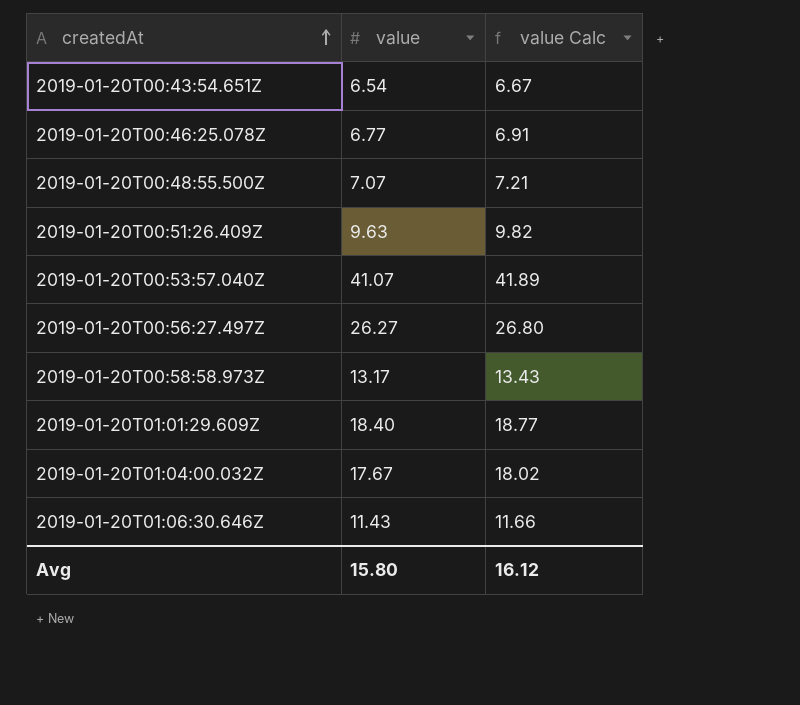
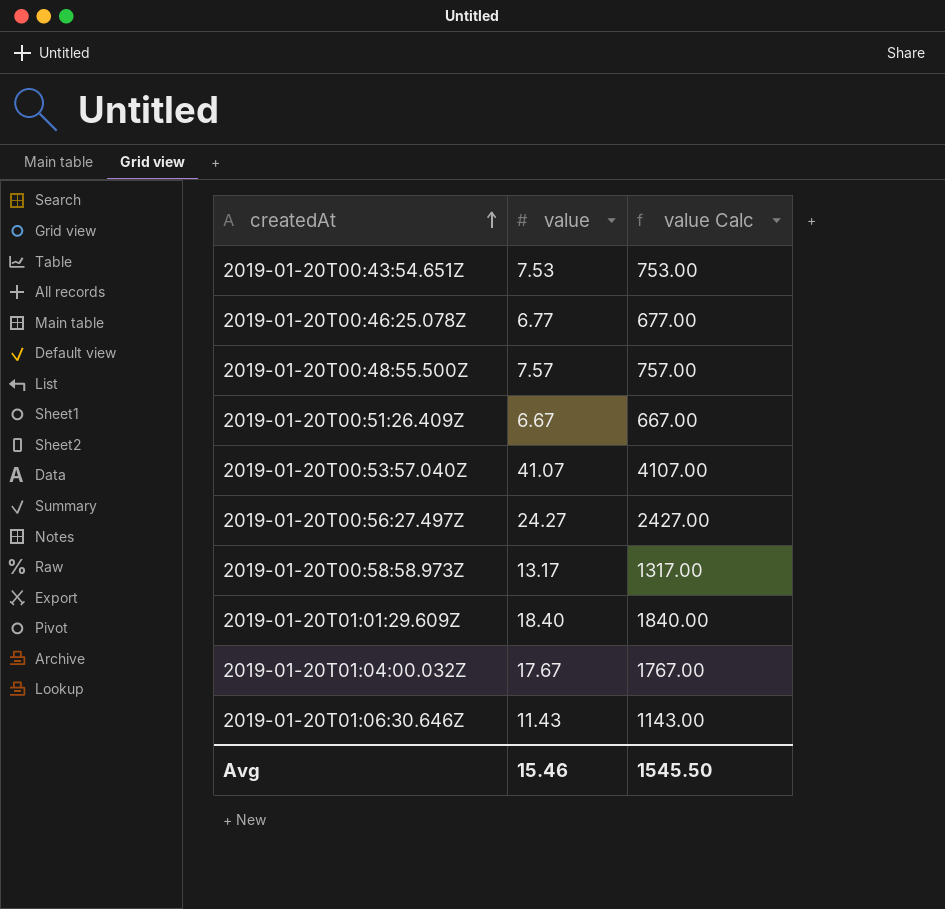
column value Calc | formula: [value] * 1.02 -> [value] * 100
2019-01-20T00:43:54.651Z | value: 6.54 -> 7.53
2019-01-20T00:48:55.500Z | value: 7.07 -> 7.57
2019-01-20T00:51:26.409Z | value: 9.63 -> 6.67
2019-01-20T00:56:27.497Z | value: 26.27 -> 24.27
Avg | value: 15.80 -> 15.46
Avg | value Calc: 16.12 -> 1545.50

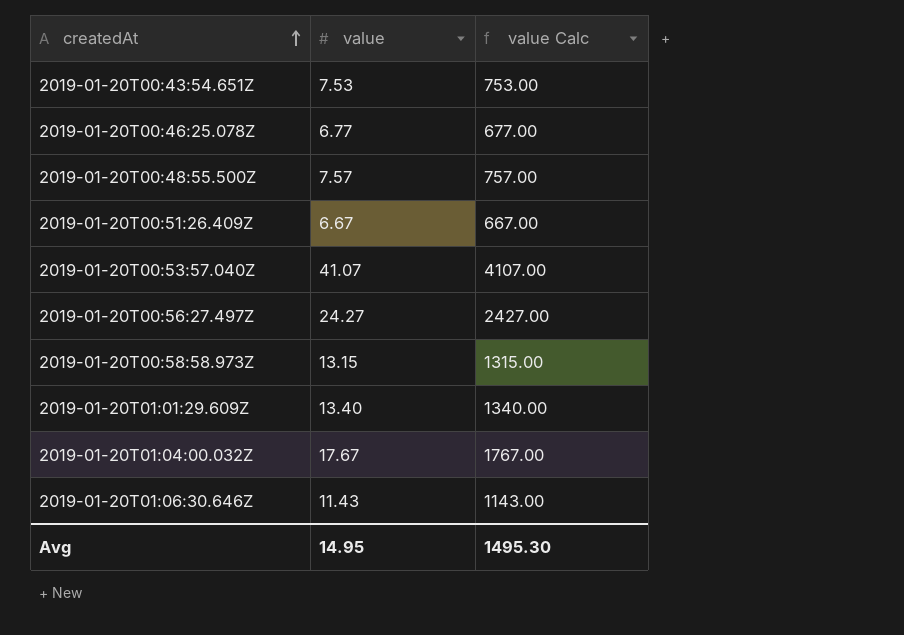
2019-01-20T00:58:58.973Z | value: 13.17 -> 13.15
2019-01-20T00:58:58.973Z | value Calc: 1317.00 -> 1315.00
2019-01-20T01:01:29.609Z | value: 18.40 -> 13.40
2019-01-20T01:01:29.609Z | value Calc: 1840.00 -> 1340.00
Avg | value: 15.46 -> 14.95
Avg | value Calc: 1545.50 -> 1495.30

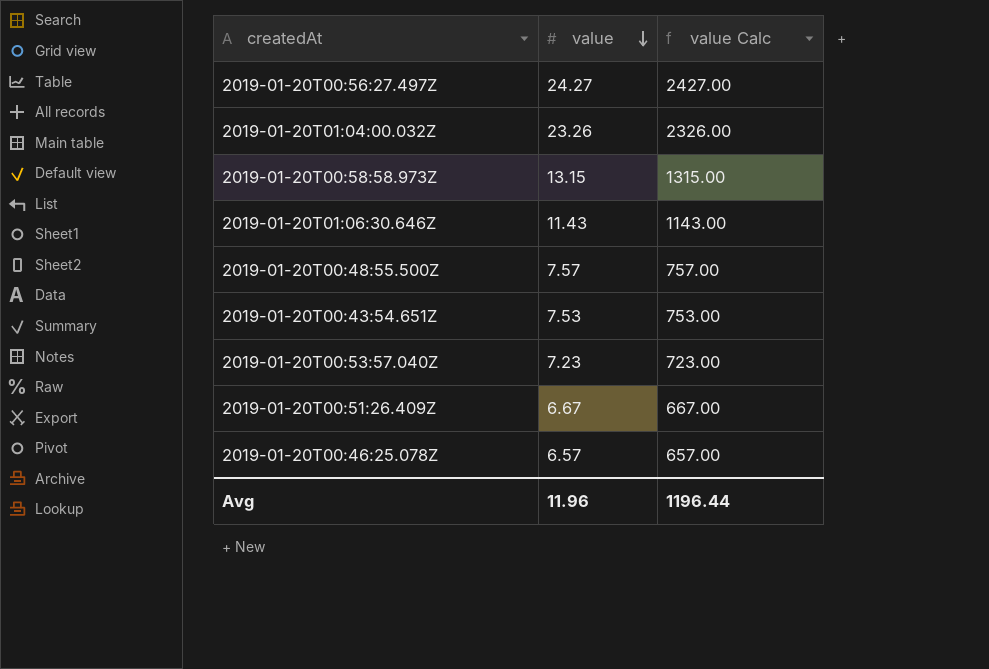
row order: createdAt ascending -> value descending
row 2019-01-20T01:01:29.609Z: 13.40 | 1340.00 -> none
2019-01-20T01:04:00.032Z | value: 17.67 -> 23.26
2019-01-20T01:04:00.032Z | value Calc: 1767.00 -> 2326.00
2019-01-20T00:53:57.040Z | value: 41.07 -> 7.23
2019-01-20T00:53:57.040Z | value Calc: 4107.00 -> 723.00
2019-01-20T00:46:25.078Z | value: 6.77 -> 6.57
2019-01-20T00:46:25.078Z | value Calc: 677.00 -> 657.00
Avg | value: 14.95 -> 11.96
Avg | value Calc: 1495.30 -> 1196.44

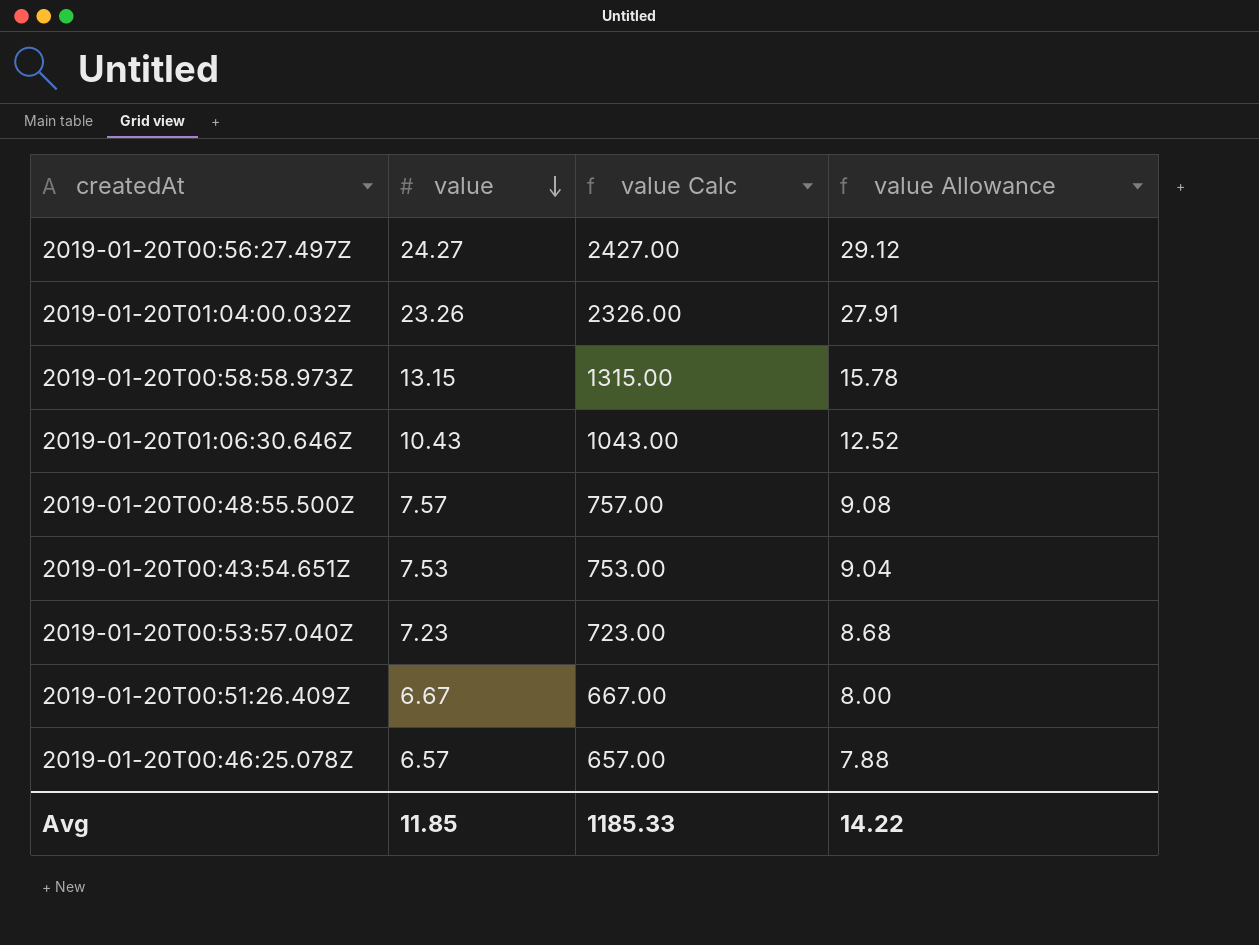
column value Allowance | formula: none -> [value] * 1.2
2019-01-20T01:06:30.646Z | value: 11.43 -> 10.43
2019-01-20T01:06:30.646Z | value Calc: 1143.00 -> 1043.00
Avg | value: 11.96 -> 11.85
Avg | value Calc: 1196.44 -> 1185.33

